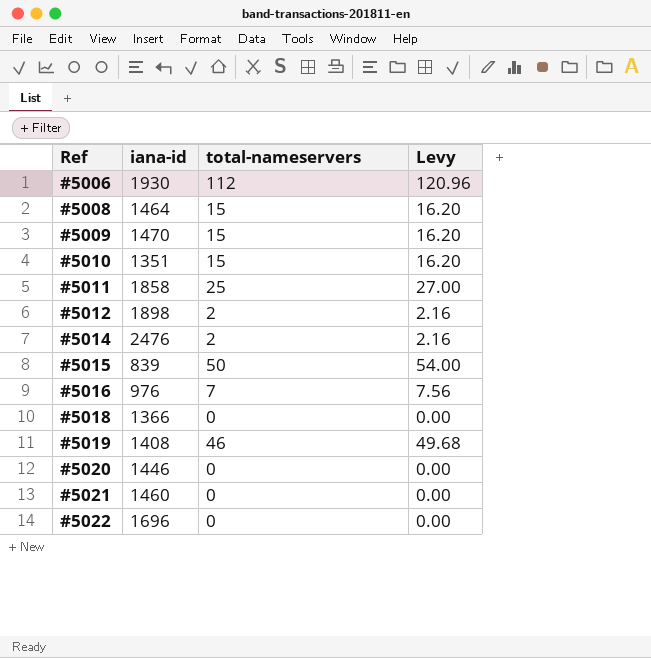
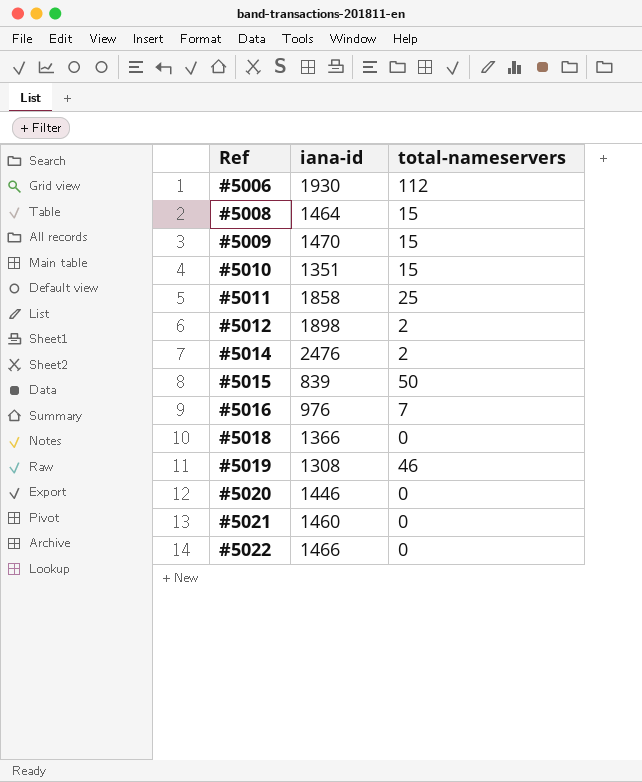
column Levy | formula: [total-nameservers] * 1.08 -> none
#5019 | iana-id: 1408 -> 1308
#5022 | iana-id: 1696 -> 1466

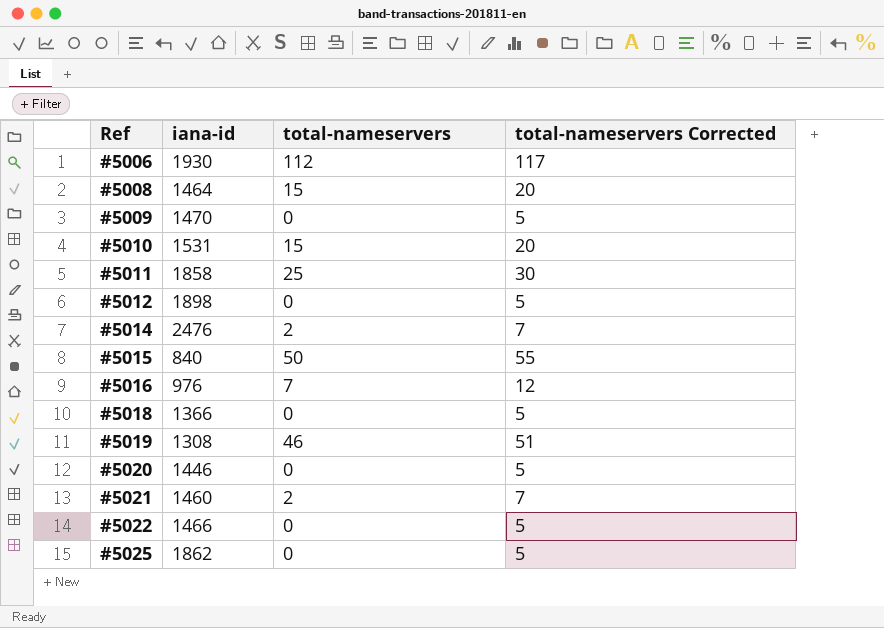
column total-nameservers Corrected | formula: none -> [total-nameservers] + 5
#5009 | total-nameservers: 15 -> 0
#5010 | iana-id: 1351 -> 1531
#5012 | total-nameservers: 2 -> 0
#5015 | iana-id: 839 -> 840
#5021 | total-nameservers: 0 -> 2
row #5025: none -> 1862 | 0 | 5

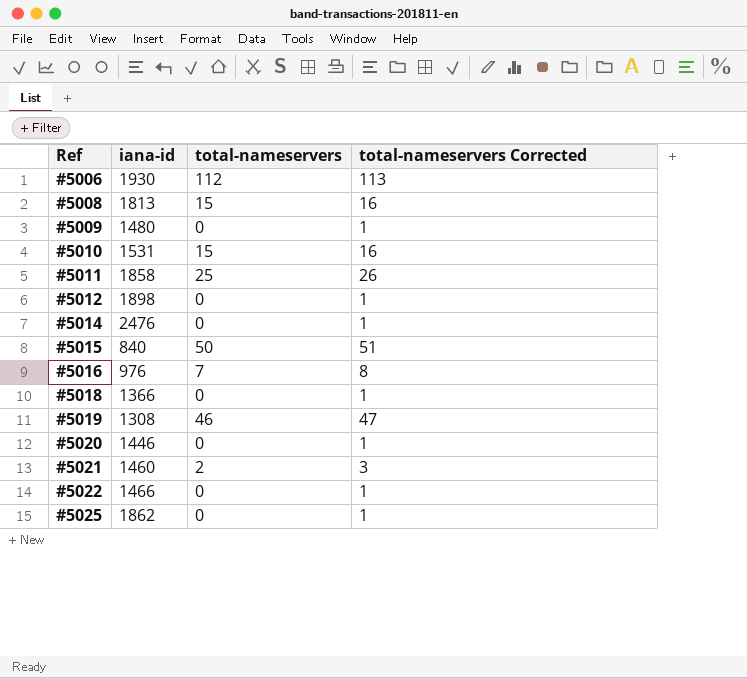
column total-nameservers Corrected | formula: [total-nameservers] + 5 -> [total-nameservers] + 1
#5008 | iana-id: 1464 -> 1813
#5009 | iana-id: 1470 -> 1480
#5014 | total-nameservers: 2 -> 0

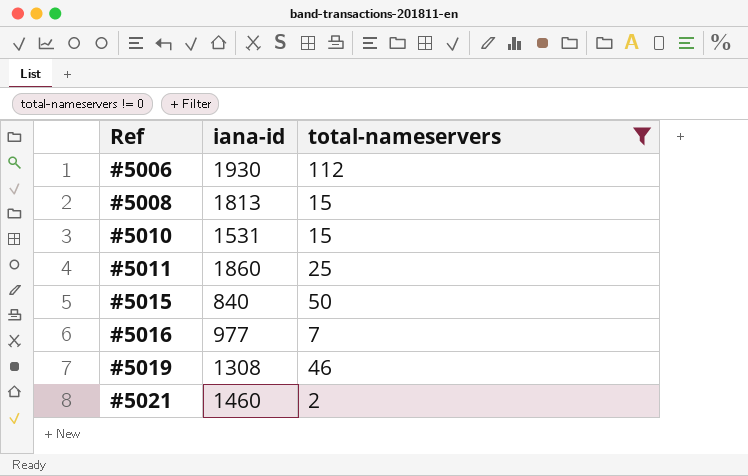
filter: none -> total-nameservers != 0
column total-nameservers Corrected | formula: [total-nameservers] + 1 -> none
#5011 | iana-id: 1858 -> 1860
#5016 | iana-id: 976 -> 977

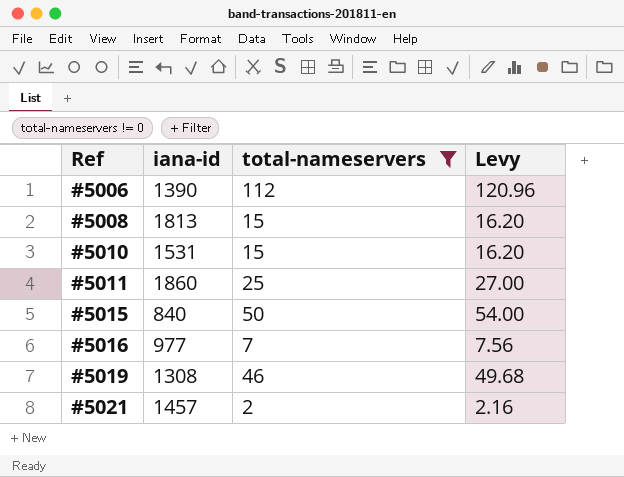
column Levy | formula: none -> [total-nameservers] * 1.08
#5006 | iana-id: 1930 -> 1390
#5021 | iana-id: 1460 -> 1457

